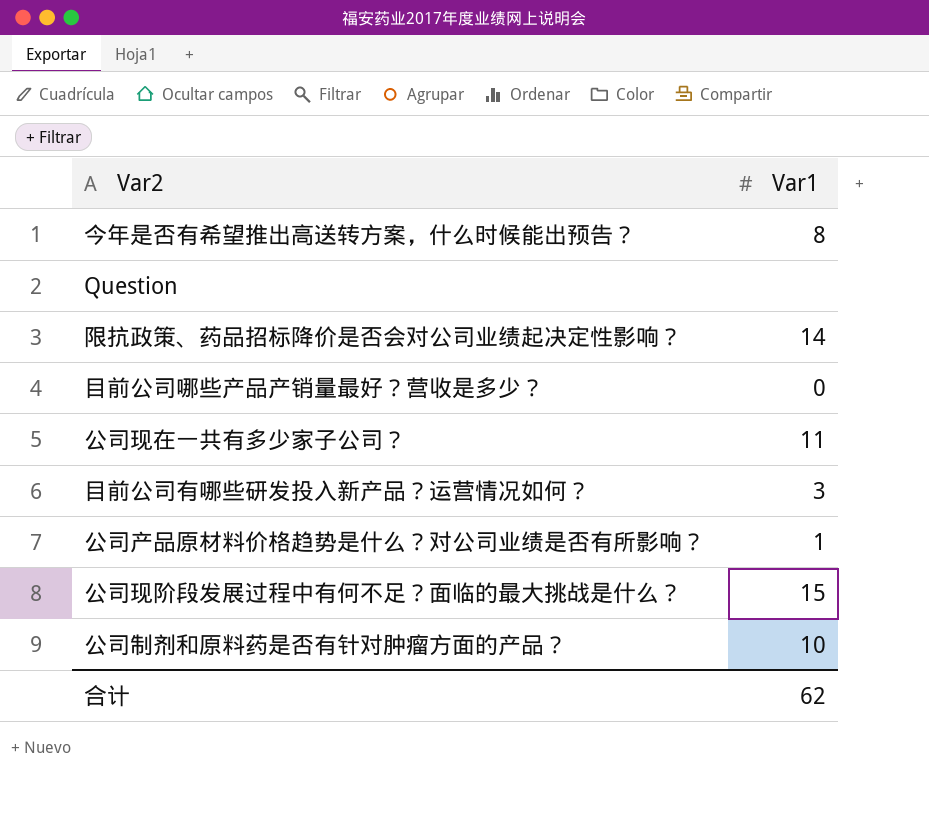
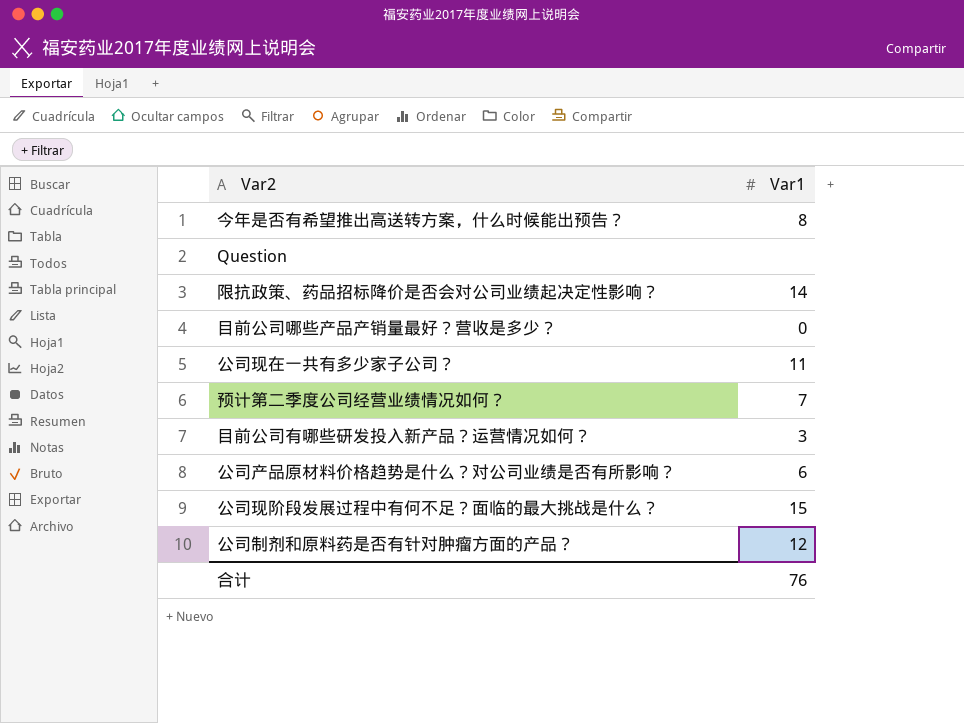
row 预计第二季度公司经营业绩情况如何？: none -> 7
公司产品原材料价格趋势是什么？对公司业绩是否有所影响？ | Var1: 1 -> 6
公司制剂和原料药是否有针对肿瘤方面的产品？ | Var1: 10 -> 12
合计 | Var1: 62 -> 76

